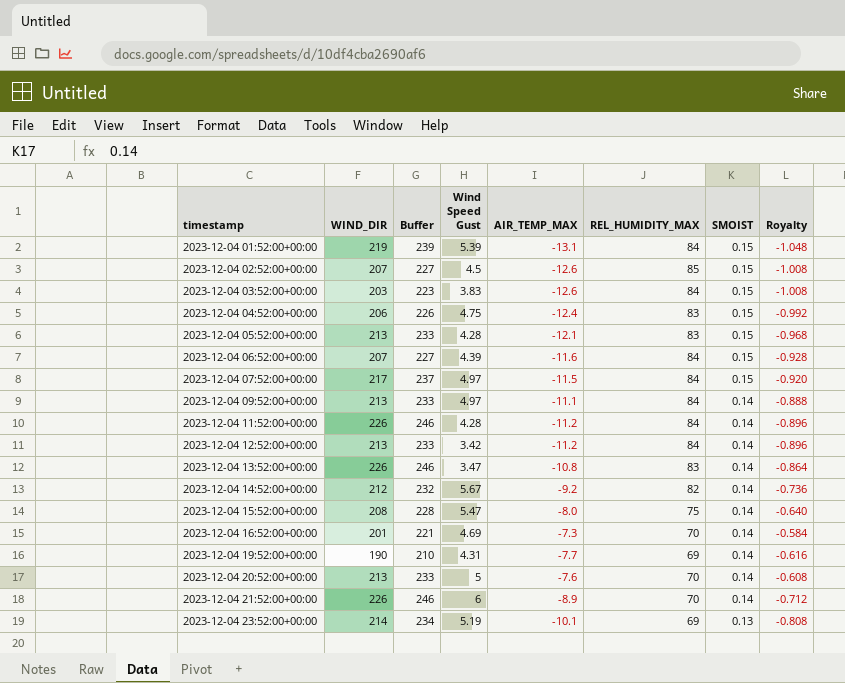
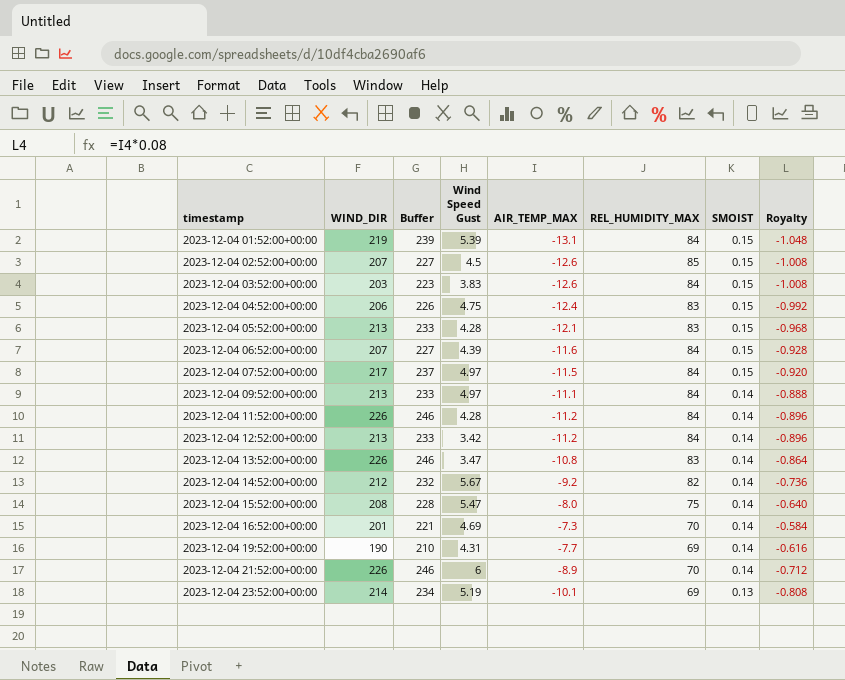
row 2023-12-04 20:52:00+00:00: 213 | 233 | 5 | -7.6 | 70 | 0.14 | -0.608 -> none

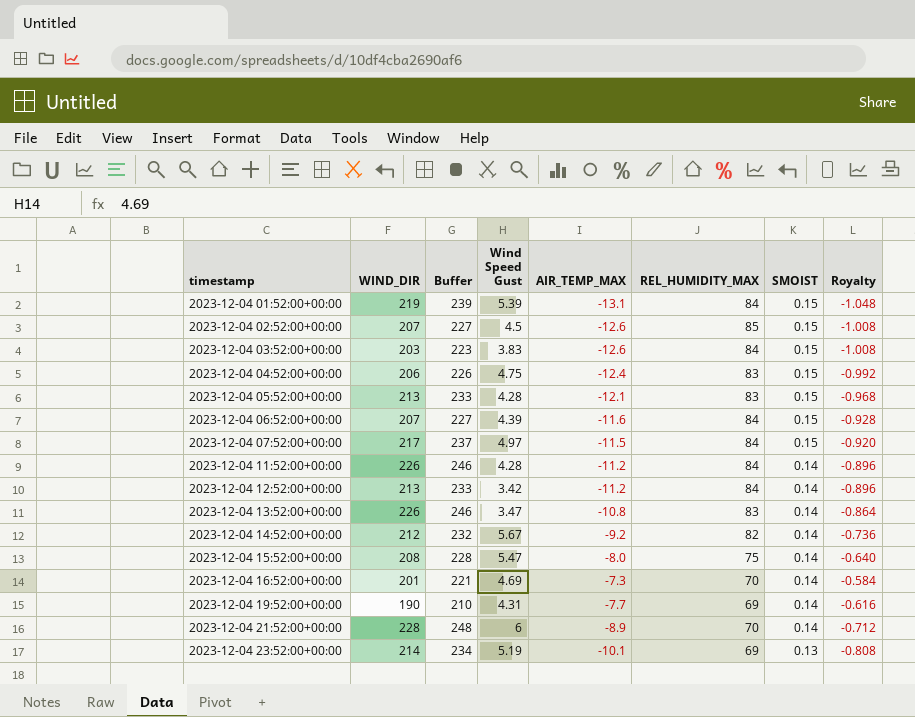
row 2023-12-04 09:52:00+00:00: 213 | 233 | 4.97 | -11.1 | 84 | 0.14 | -0.888 -> none
2023-12-04 21:52:00+00:00 | WIND_DIR: 226 -> 228
2023-12-04 21:52:00+00:00 | Buffer: 246 -> 248

